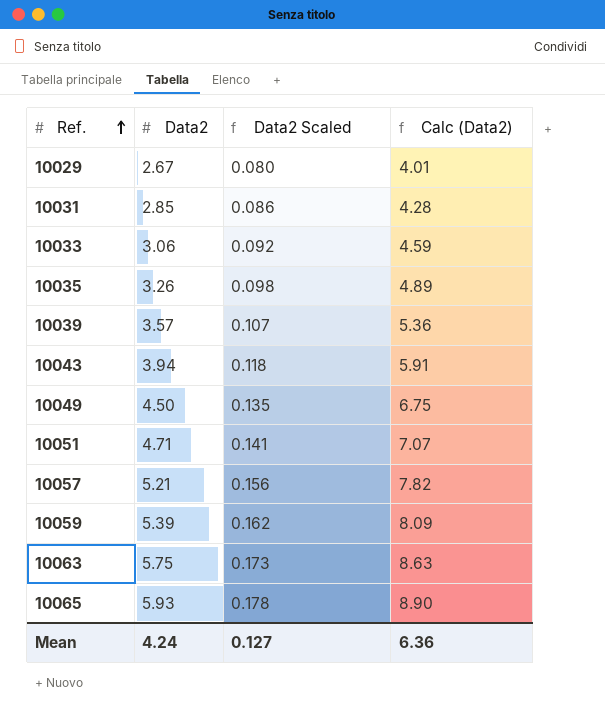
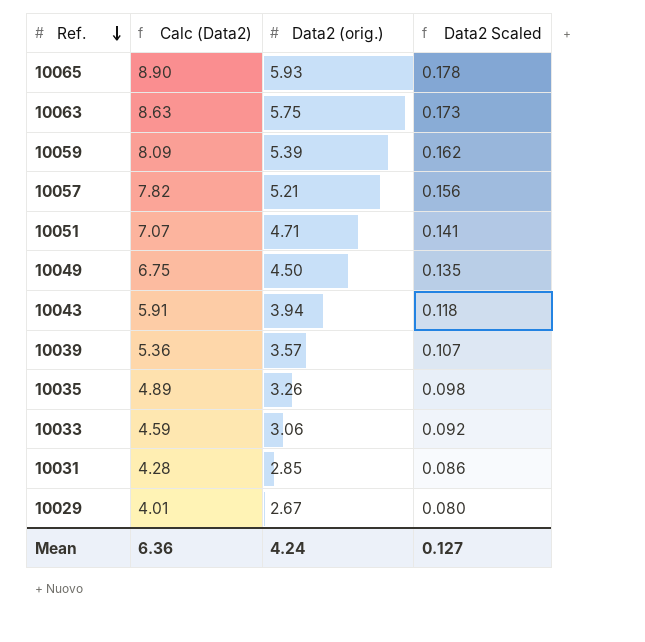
row order: Ref. ascending -> Ref. descending
column Calc (Data2) | position: 4 -> 2
column name: Data2 -> Data2 (orig.)

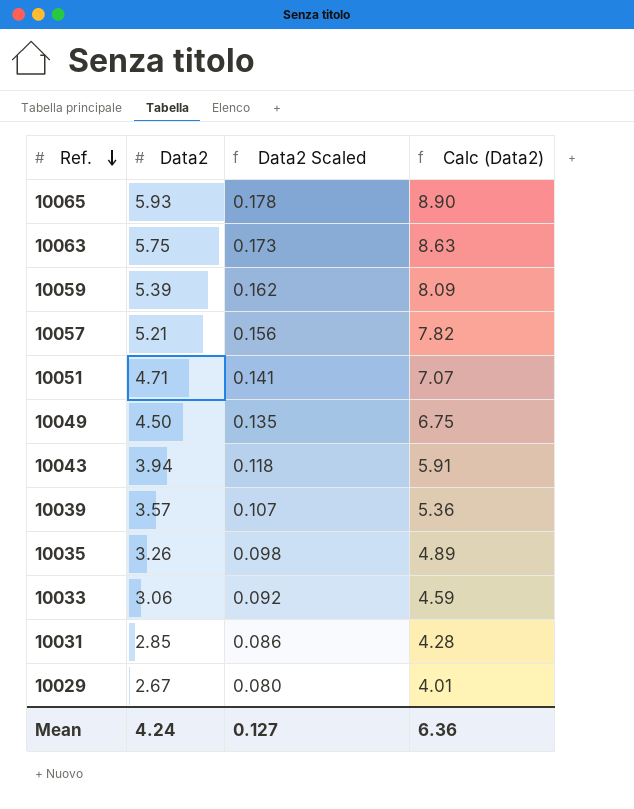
column name: Data2 (orig.) -> Data2
column Calc (Data2) | position: 2 -> 4

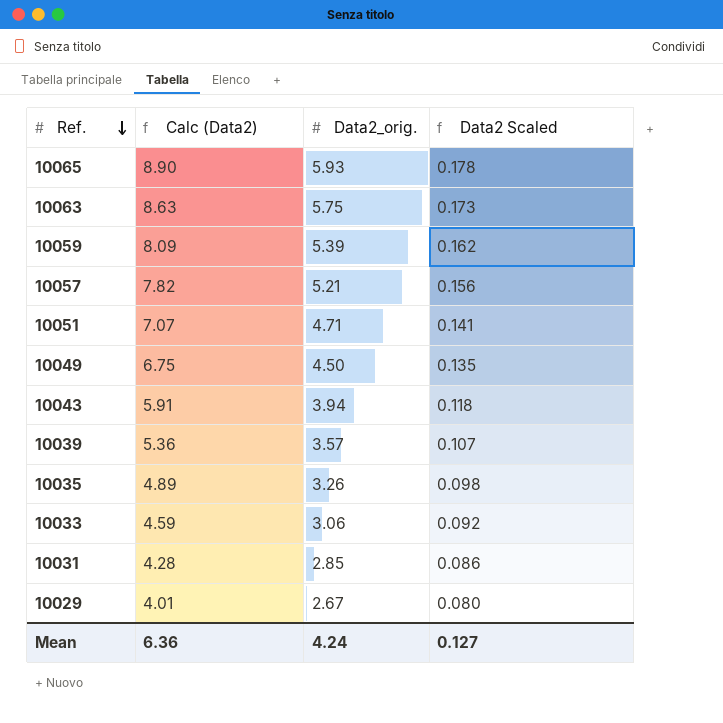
column Calc (Data2) | position: 4 -> 2
column name: Data2 -> Data2_orig.

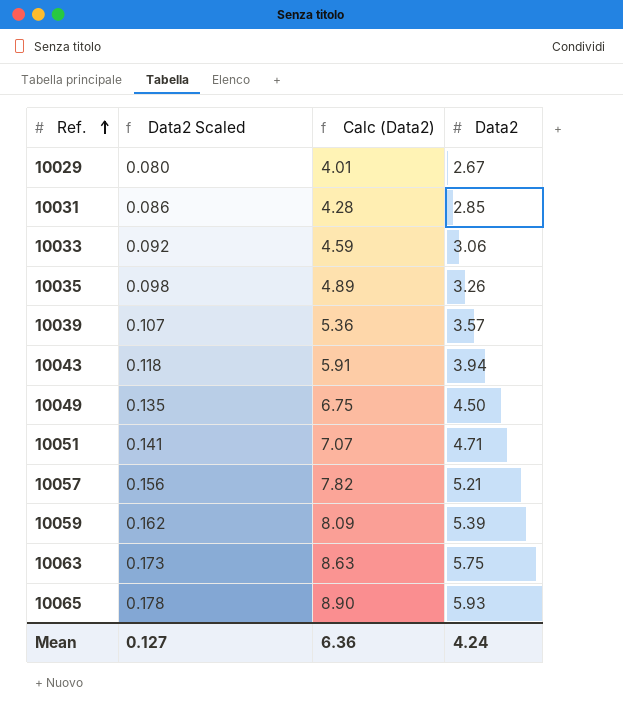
row order: Ref. descending -> Ref. ascending
column Data2 Scaled | position: 4 -> 2
column name: Data2_orig. -> Data2

